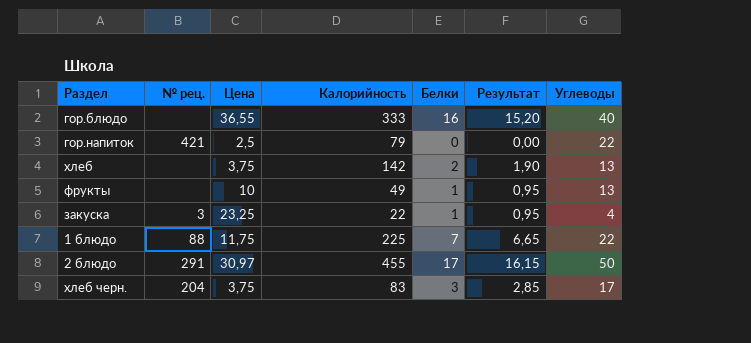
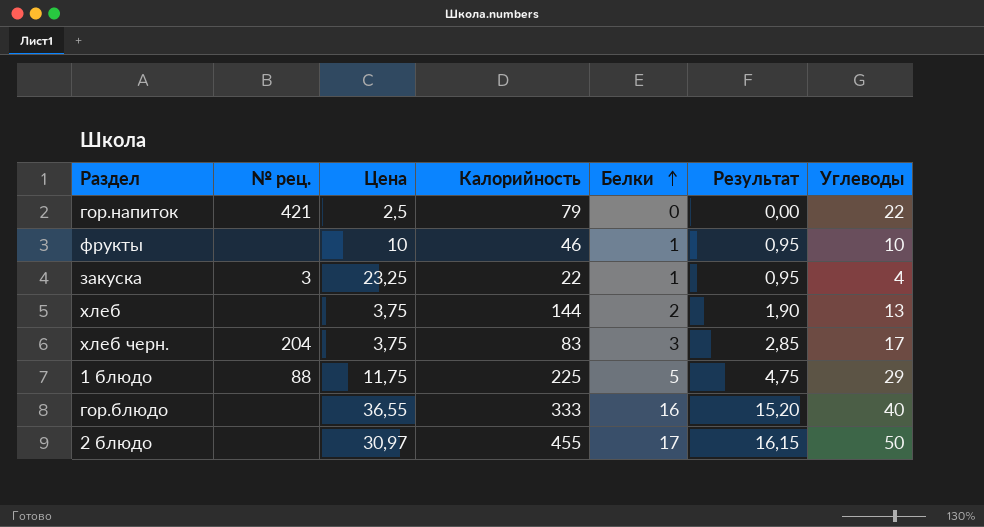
row order: none -> Белки ascending
фрукты | Калорийность: 49 -> 46
фрукты | Углеводы: 13 -> 10
хлеб | Калорийность: 142 -> 144
1 блюдо | Белки: 7 -> 5
1 блюдо | Результат: 6,65 -> 4,75
1 блюдо | Углеводы: 22 -> 29
2 блюдо | № рец.: 291 -> none

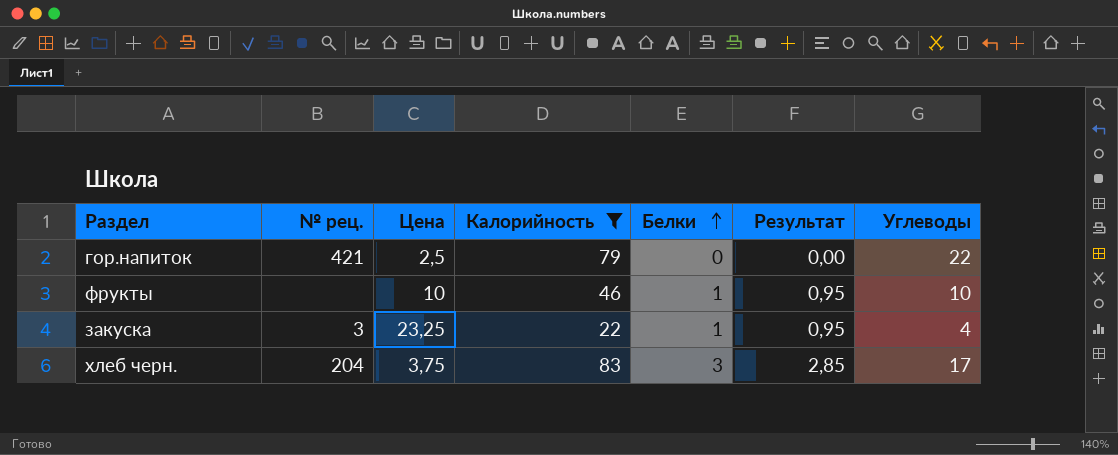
filter: none -> Калорийность <= 83

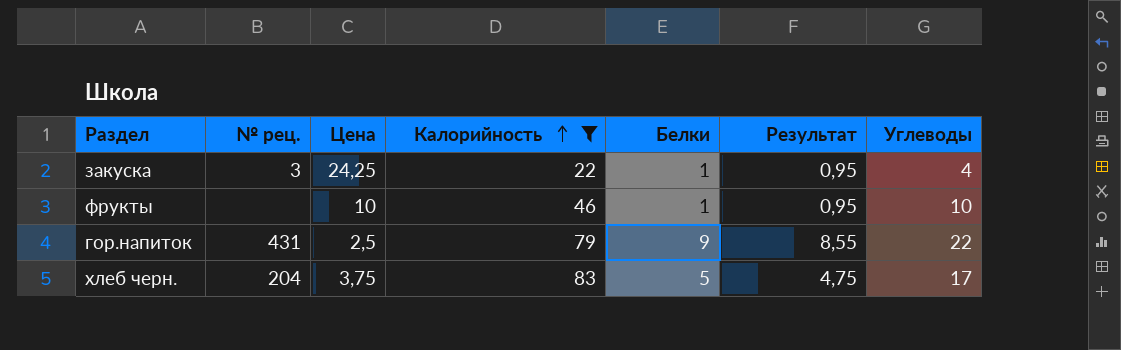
row order: Белки ascending -> Калорийность ascending
закуска | Цена: 23,25 -> 24,25
гор.напиток | № рец.: 421 -> 431
гор.напиток | Белки: 0 -> 9
гор.напиток | Результат: 0,00 -> 8,55
хлеб черн. | Белки: 3 -> 5
хлеб черн. | Результат: 2,85 -> 4,75

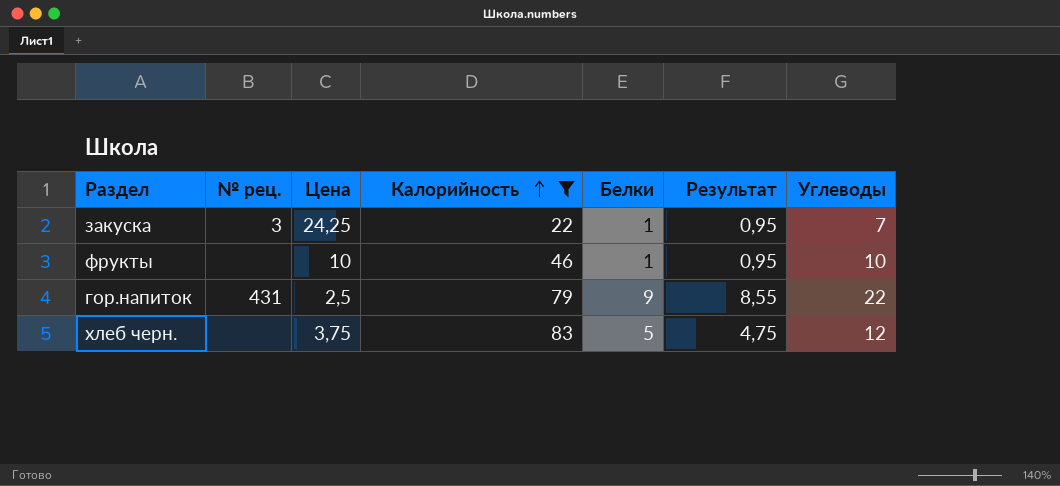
закуска | Углеводы: 4 -> 7
хлеб черн. | № рец.: 204 -> none
хлеб черн. | Углеводы: 17 -> 12

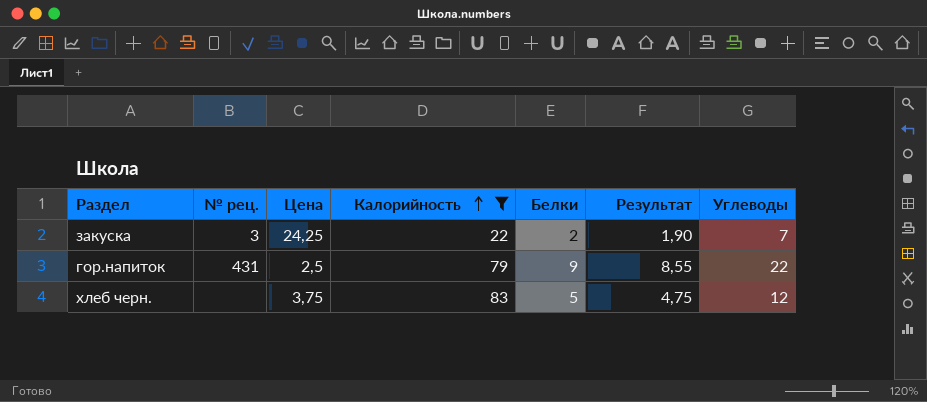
row фрукты: none | 10 | 46 | 1 | 0,95 | 10 -> none
закуска | Белки: 1 -> 2
закуска | Результат: 0,95 -> 1,90

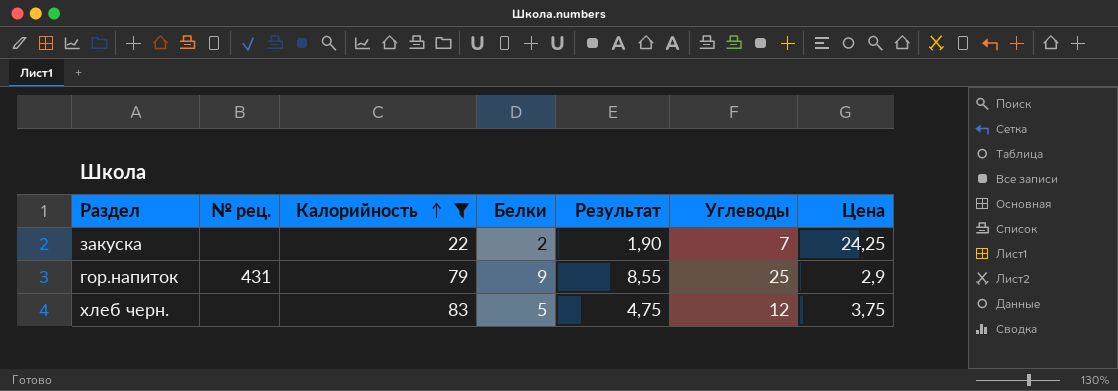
column Цена | position: 3 -> 7
закуска | № рец.: 3 -> none
гор.напиток | Углеводы: 22 -> 25
гор.напиток | Цена: 2,5 -> 2,9

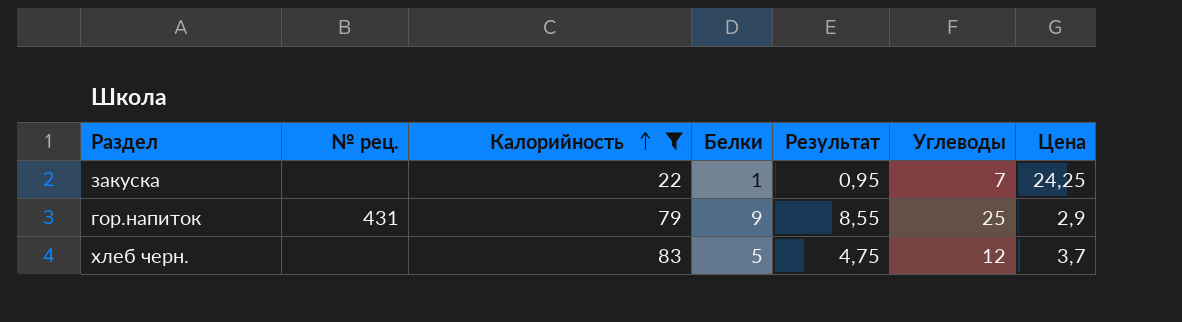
закуска | Белки: 2 -> 1
закуска | Результат: 1,90 -> 0,95
хлеб черн. | Цена: 3,75 -> 3,7

